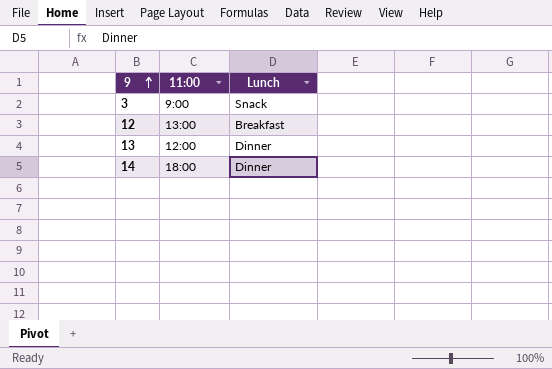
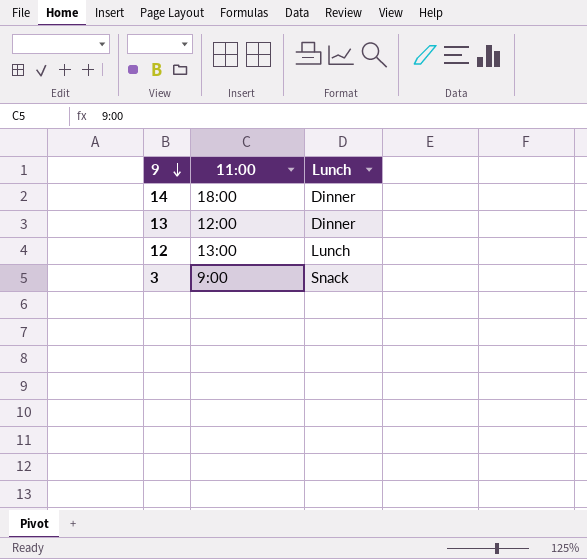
row order: 9 ascending -> 9 descending
12 | Lunch: Breakfast -> Lunch

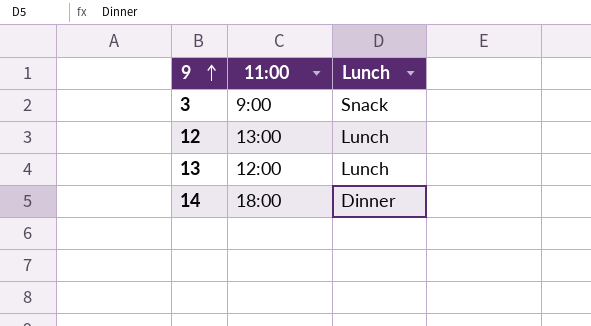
row order: 9 descending -> 9 ascending
13 | Lunch: Dinner -> Lunch

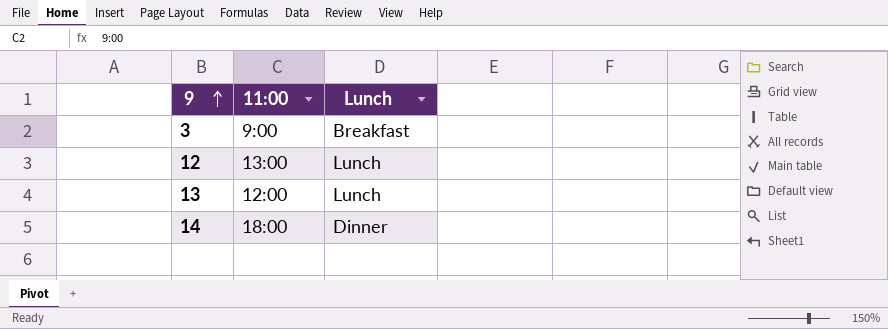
3 | Lunch: Snack -> Breakfast

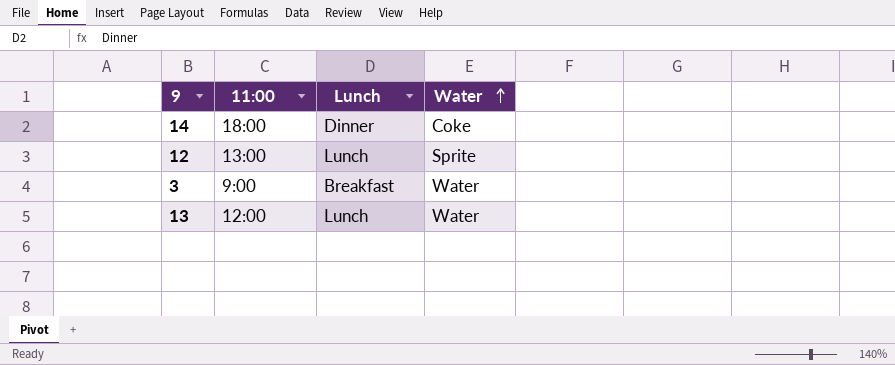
row order: 9 ascending -> Water ascending
column Water | position: none -> 4

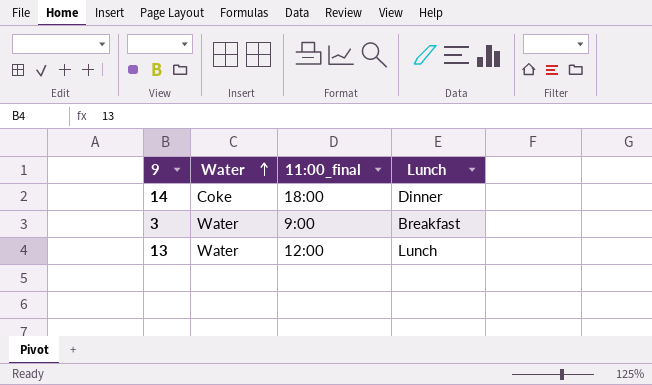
column Water | position: 4 -> 2
column name: 11:00 -> 11:00_final
row 12: 13:00 | Lunch | Sprite -> none

